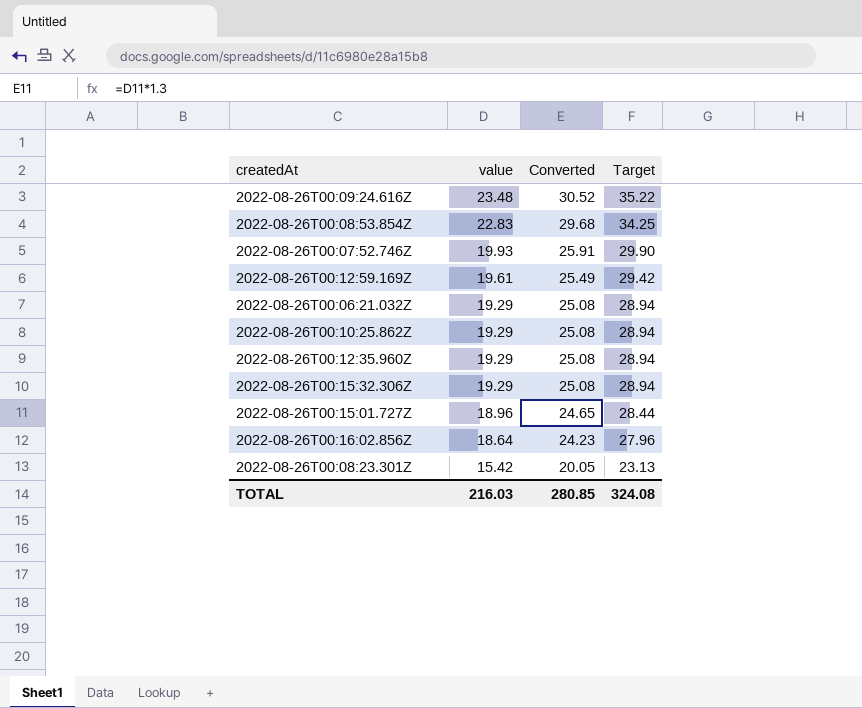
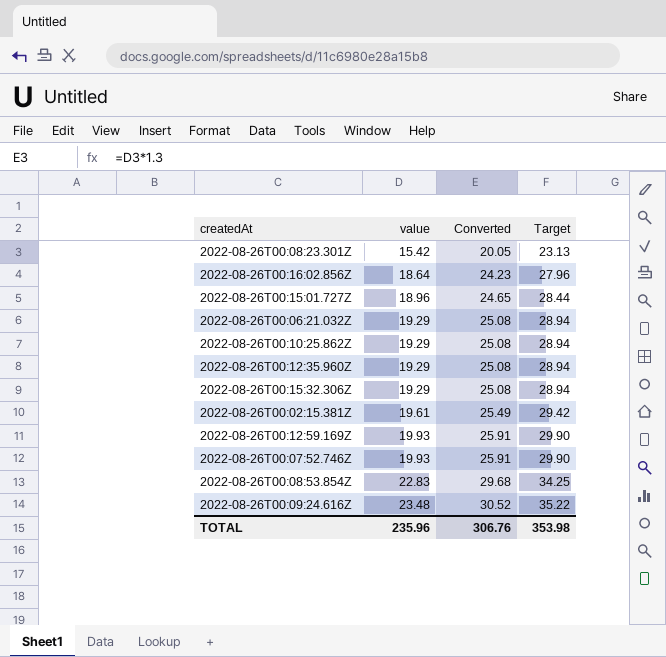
row order: value descending -> value ascending
row 2022-08-26T00:02:15.381Z: none -> 19.61 | 25.49 | 29.42
2022-08-26T00:12:59.169Z | value: 19.61 -> 19.93
2022-08-26T00:12:59.169Z | Converted: 25.49 -> 25.91
2022-08-26T00:12:59.169Z | Target: 29.42 -> 29.90
TOTAL | value: 216.03 -> 235.96
TOTAL | Converted: 280.85 -> 306.76
TOTAL | Target: 324.08 -> 353.98

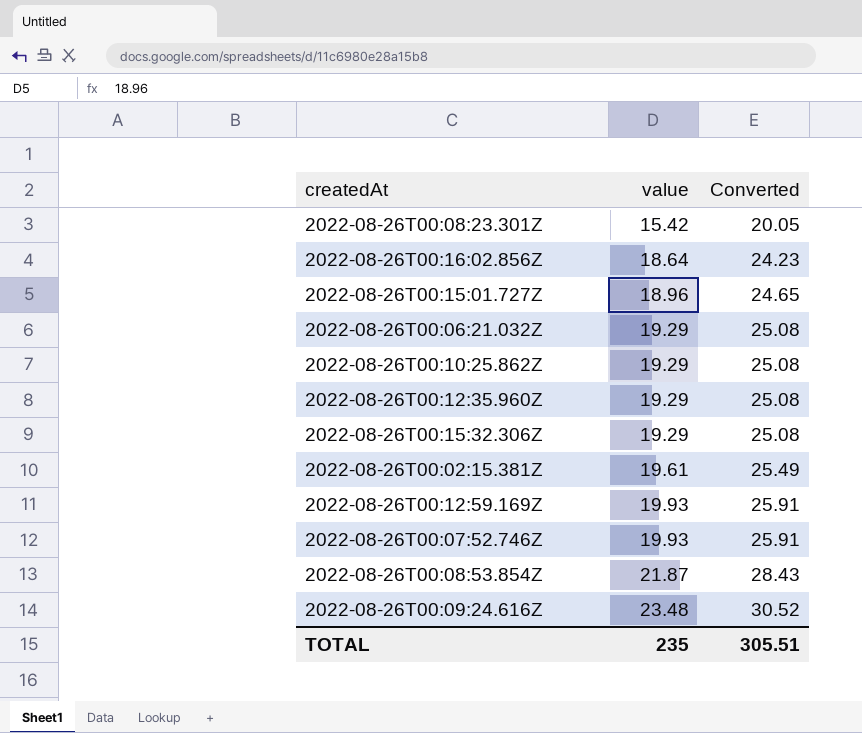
column Target | formula: [value] * 1.5 -> none
2022-08-26T00:08:53.854Z | value: 22.83 -> 21.87
2022-08-26T00:08:53.854Z | Converted: 29.68 -> 28.43
TOTAL | value: 235.96 -> 235
TOTAL | Converted: 306.76 -> 305.51

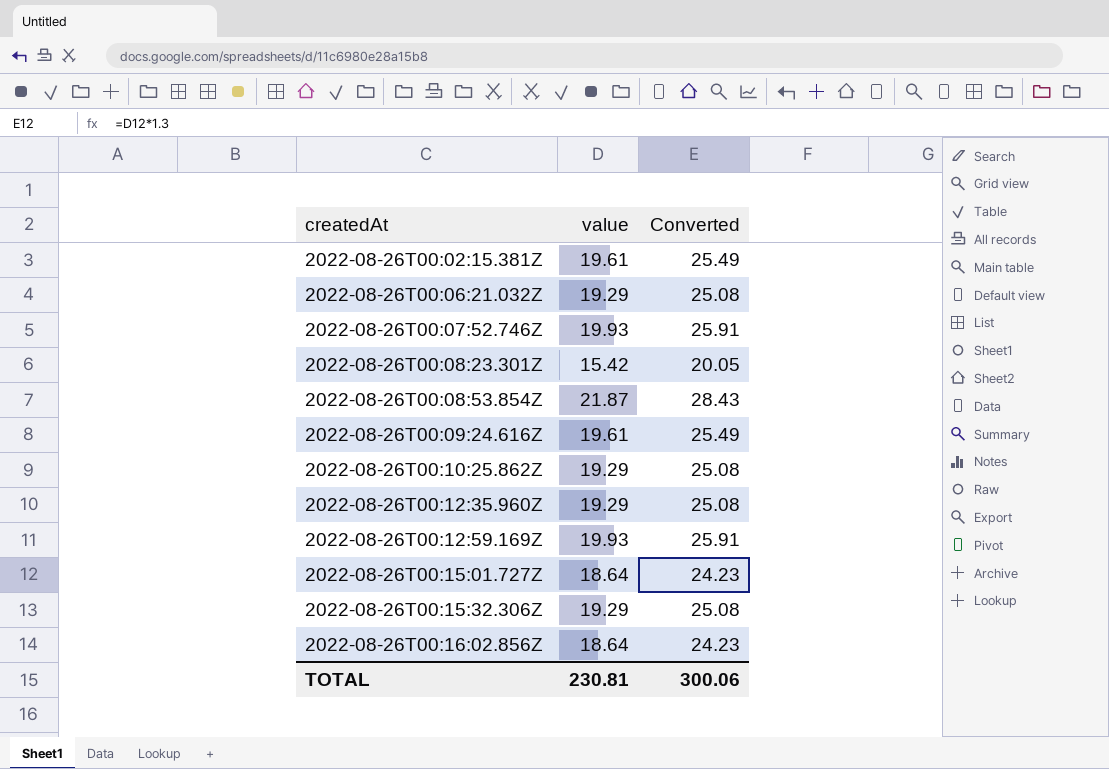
row order: value ascending -> createdAt ascending
2022-08-26T00:09:24.616Z | value: 23.48 -> 19.61
2022-08-26T00:09:24.616Z | Converted: 30.52 -> 25.49
2022-08-26T00:15:01.727Z | value: 18.96 -> 18.64
2022-08-26T00:15:01.727Z | Converted: 24.65 -> 24.23
TOTAL | value: 235 -> 230.81
TOTAL | Converted: 305.51 -> 300.06

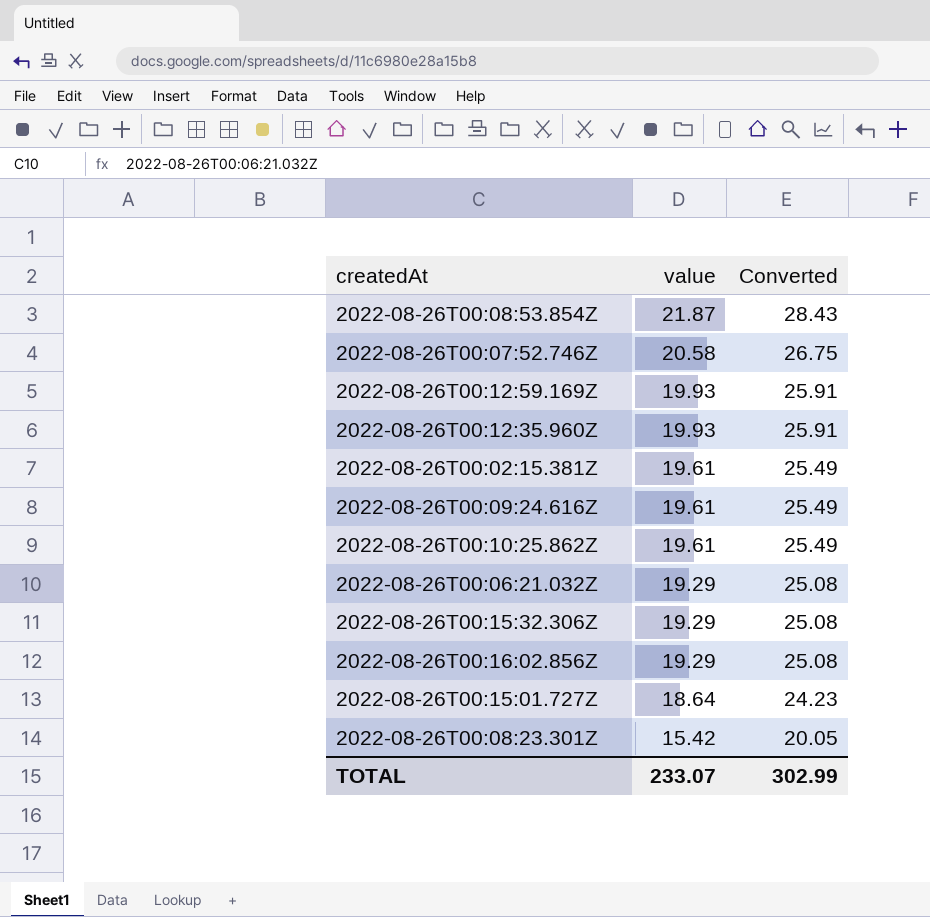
row order: createdAt ascending -> value descending
2022-08-26T00:07:52.746Z | value: 19.93 -> 20.58
2022-08-26T00:07:52.746Z | Converted: 25.91 -> 26.75
2022-08-26T00:12:35.960Z | value: 19.29 -> 19.93
2022-08-26T00:12:35.960Z | Converted: 25.08 -> 25.91
2022-08-26T00:10:25.862Z | value: 19.29 -> 19.61
2022-08-26T00:10:25.862Z | Converted: 25.08 -> 25.49
2022-08-26T00:16:02.856Z | value: 18.64 -> 19.29
2022-08-26T00:16:02.856Z | Converted: 24.23 -> 25.08
TOTAL | value: 230.81 -> 233.07
TOTAL | Converted: 300.06 -> 302.99

